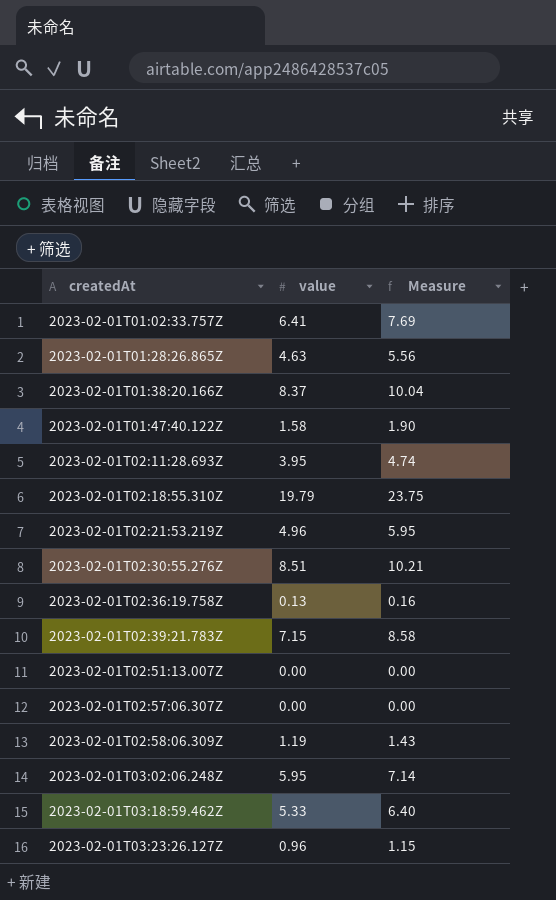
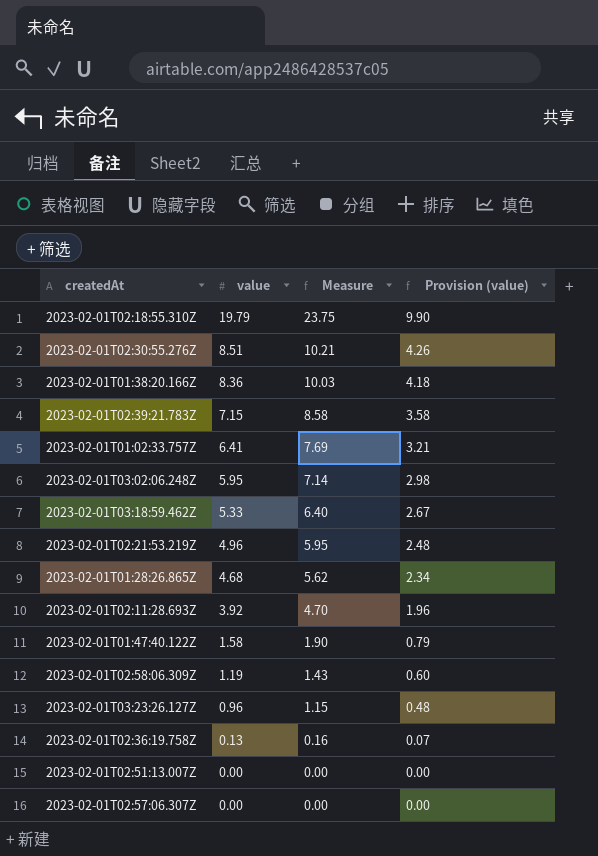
row order: createdAt ascending -> value descending
column Provision (value) | formula: none -> [value] * 0.5
2023-02-01T01:38:20.166Z | value: 8.37 -> 8.36
2023-02-01T01:38:20.166Z | Measure: 10.04 -> 10.03
2023-02-01T01:28:26.865Z | value: 4.63 -> 4.68
2023-02-01T01:28:26.865Z | Measure: 5.56 -> 5.62
2023-02-01T02:11:28.693Z | value: 3.95 -> 3.92
2023-02-01T02:11:28.693Z | Measure: 4.74 -> 4.70

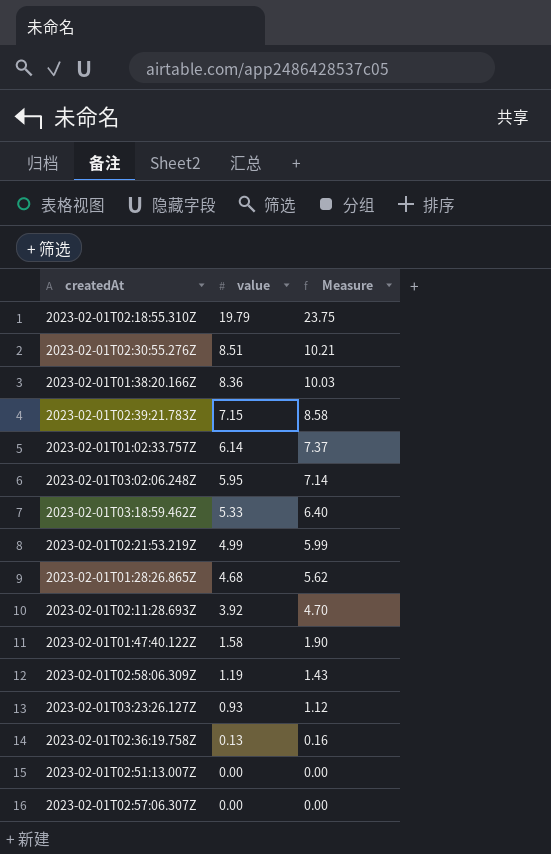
column Provision (value) | formula: [value] * 0.5 -> none
2023-02-01T01:02:33.757Z | value: 6.41 -> 6.14
2023-02-01T01:02:33.757Z | Measure: 7.69 -> 7.37
2023-02-01T02:21:53.219Z | value: 4.96 -> 4.99
2023-02-01T02:21:53.219Z | Measure: 5.95 -> 5.99
2023-02-01T03:23:26.127Z | value: 0.96 -> 0.93
2023-02-01T03:23:26.127Z | Measure: 1.15 -> 1.12

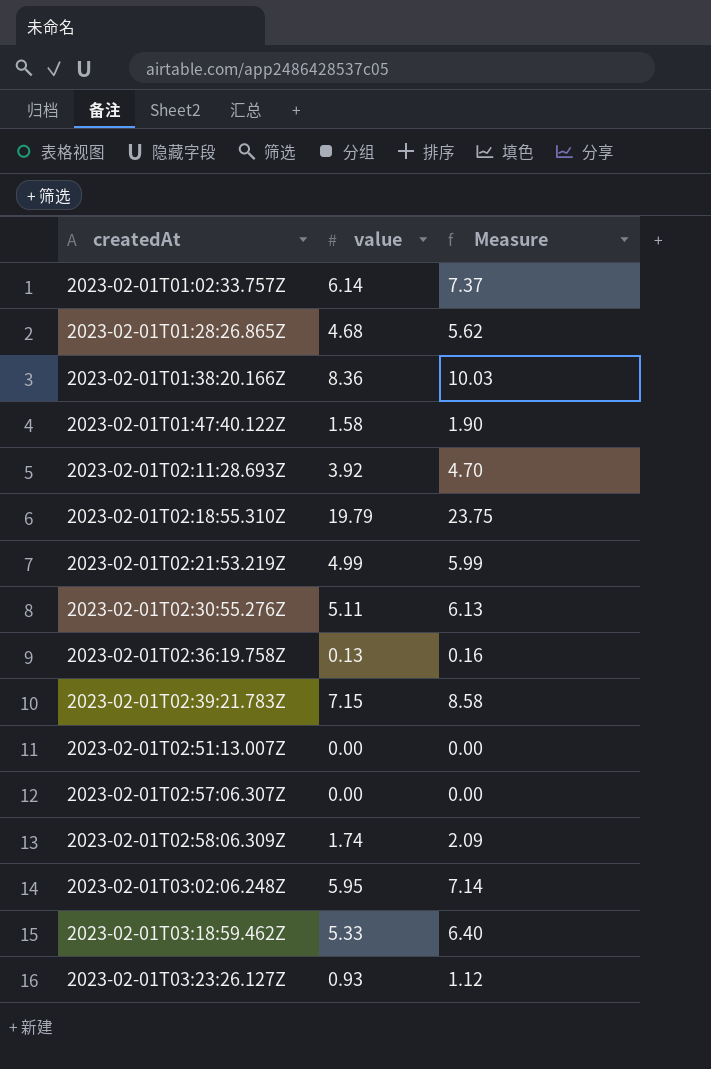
row order: value descending -> createdAt ascending
2023-02-01T02:30:55.276Z | value: 8.51 -> 5.11
2023-02-01T02:30:55.276Z | Measure: 10.21 -> 6.13
2023-02-01T02:58:06.309Z | value: 1.19 -> 1.74
2023-02-01T02:58:06.309Z | Measure: 1.43 -> 2.09

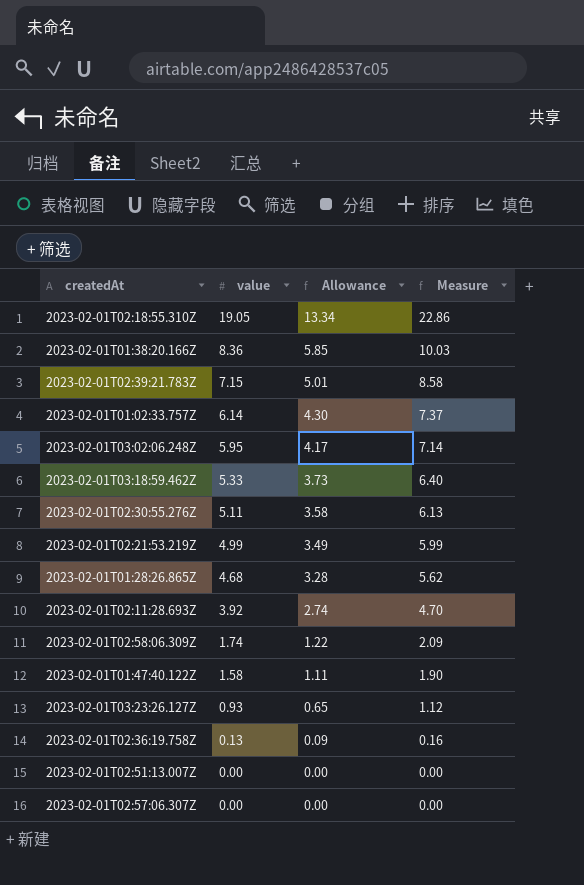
row order: createdAt ascending -> value descending
column Allowance | formula: none -> [value] * 0.7
2023-02-01T02:18:55.310Z | value: 19.79 -> 19.05
2023-02-01T02:18:55.310Z | Measure: 23.75 -> 22.86

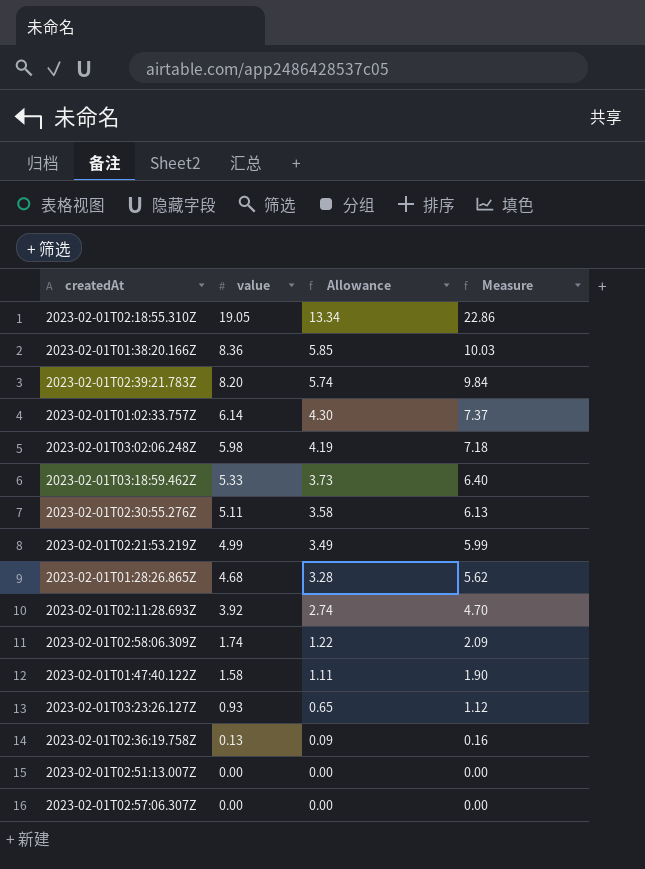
2023-02-01T02:39:21.783Z | value: 7.15 -> 8.20
2023-02-01T02:39:21.783Z | Allowance: 5.01 -> 5.74
2023-02-01T02:39:21.783Z | Measure: 8.58 -> 9.84
2023-02-01T03:02:06.248Z | value: 5.95 -> 5.98
2023-02-01T03:02:06.248Z | Allowance: 4.17 -> 4.19
2023-02-01T03:02:06.248Z | Measure: 7.14 -> 7.18

